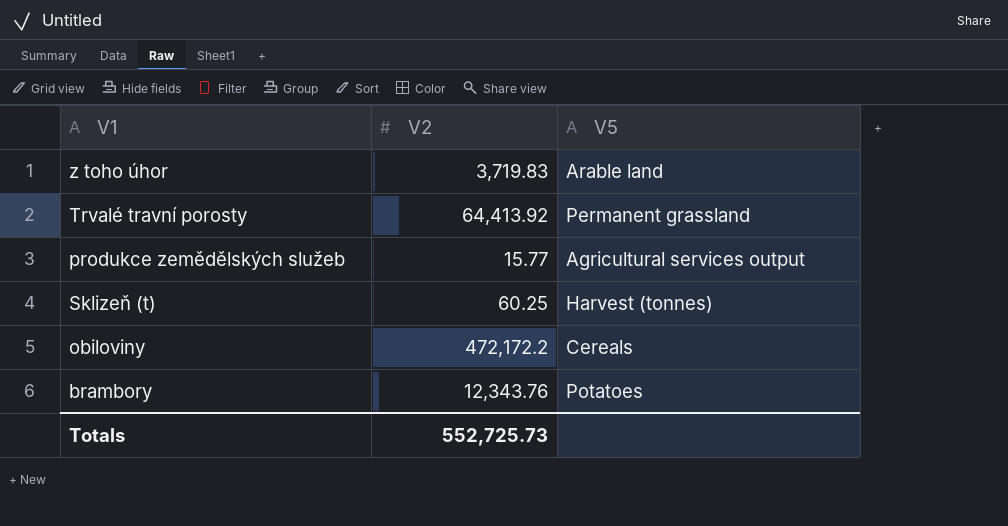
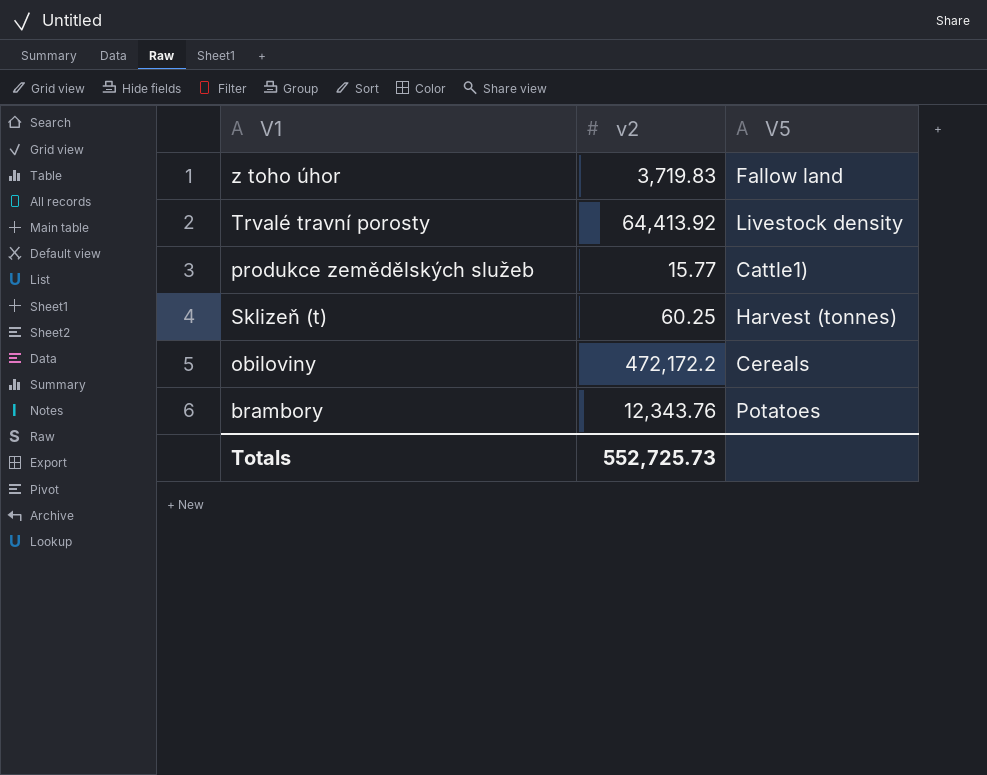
column name: V2 -> v2
z toho úhor | V5: Arable land -> Fallow land
Trvalé travní porosty | V5: Permanent grassland -> Livestock density
produkce zemědělských služeb | V5: Agricultural services output -> Cattle1)

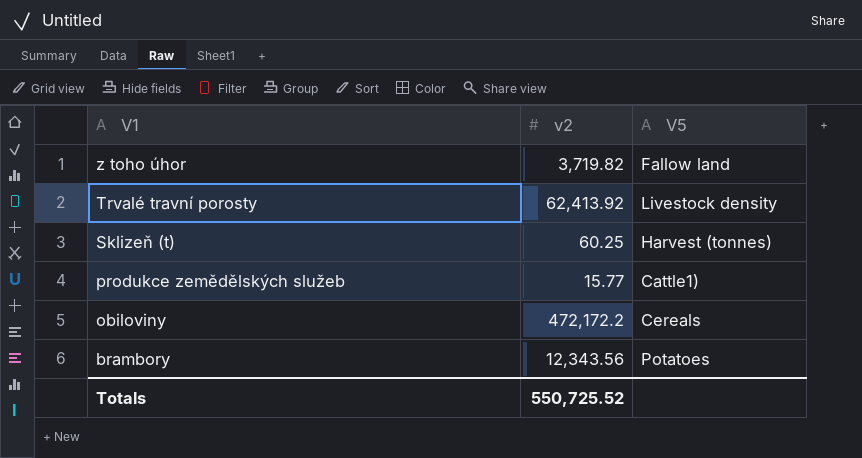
row order: none -> V1 descending
z toho úhor | v2: 3,719.83 -> 3,719.82
Trvalé travní porosty | v2: 64,413.92 -> 62,413.92
brambory | v2: 12,343.76 -> 12,343.56
Totals | v2: 552,725.73 -> 550,725.52

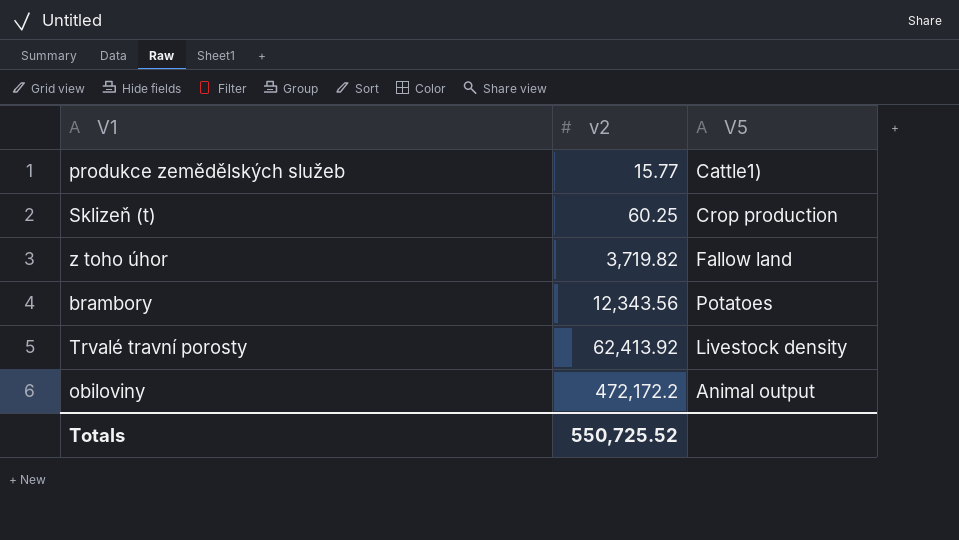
row order: V1 descending -> v2 ascending
Sklizeň (t) | V5: Harvest (tonnes) -> Crop production
obiloviny | V5: Cereals -> Animal output

